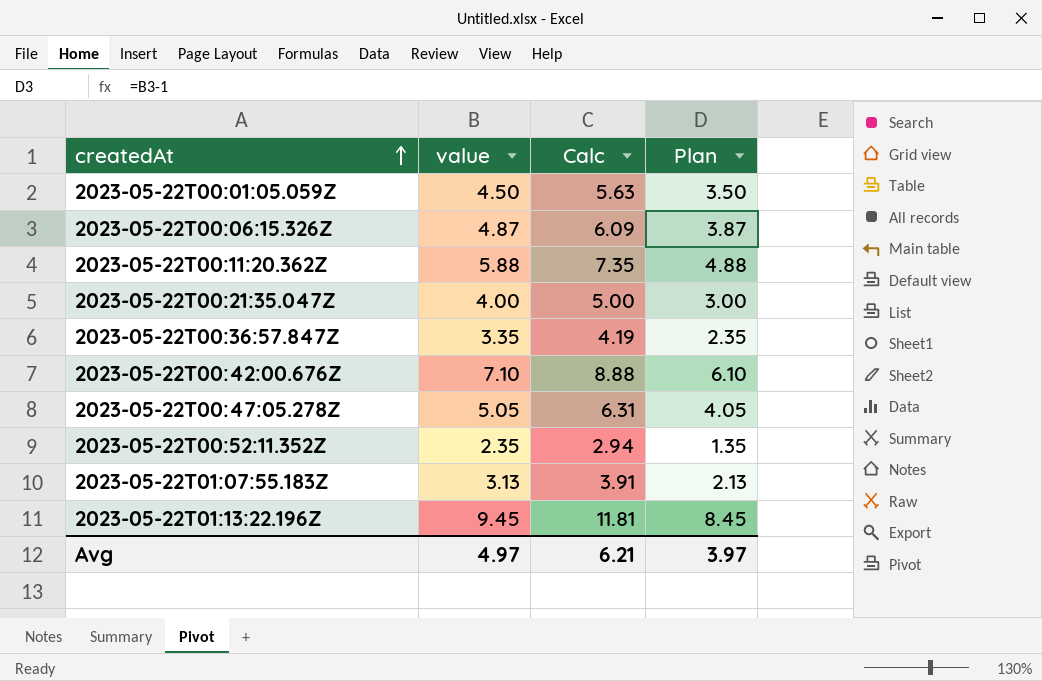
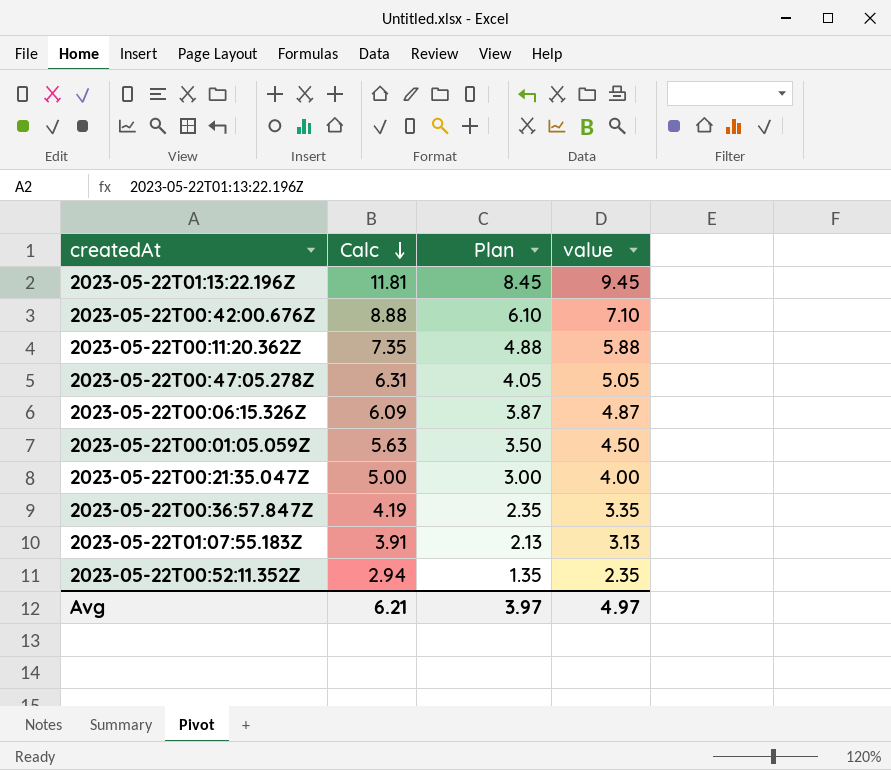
row order: createdAt ascending -> Calc descending
column value | position: 2 -> 4

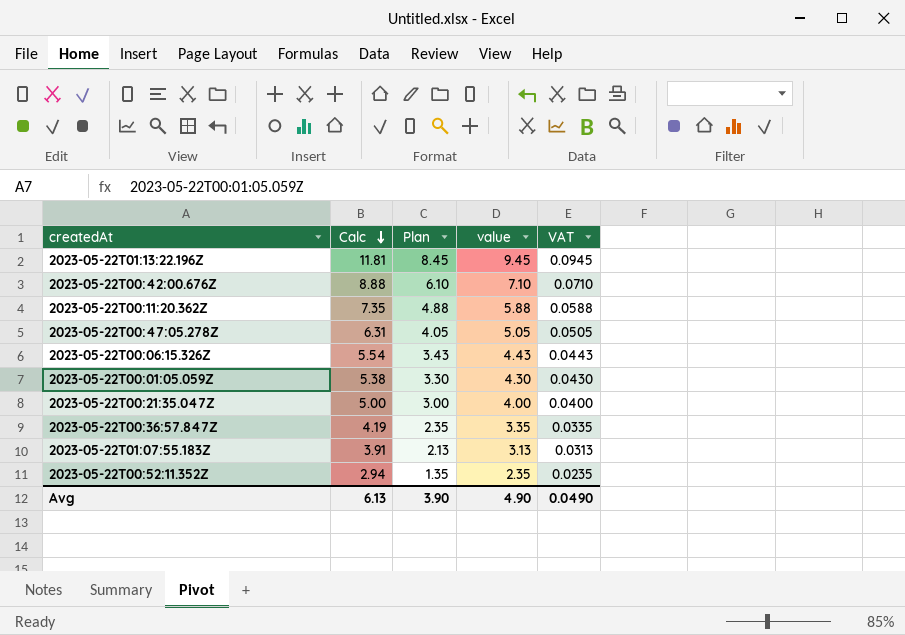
column VAT | formula: none -> [value] * 0.01
2023-05-22T00:06:15.326Z | Calc: 6.09 -> 5.54
2023-05-22T00:06:15.326Z | Plan: 3.87 -> 3.43
2023-05-22T00:06:15.326Z | value: 4.87 -> 4.43
2023-05-22T00:01:05.059Z | Calc: 5.63 -> 5.38
2023-05-22T00:01:05.059Z | Plan: 3.50 -> 3.30
2023-05-22T00:01:05.059Z | value: 4.50 -> 4.30
Avg | Calc: 6.21 -> 6.13
Avg | Plan: 3.97 -> 3.90
Avg | value: 4.97 -> 4.90

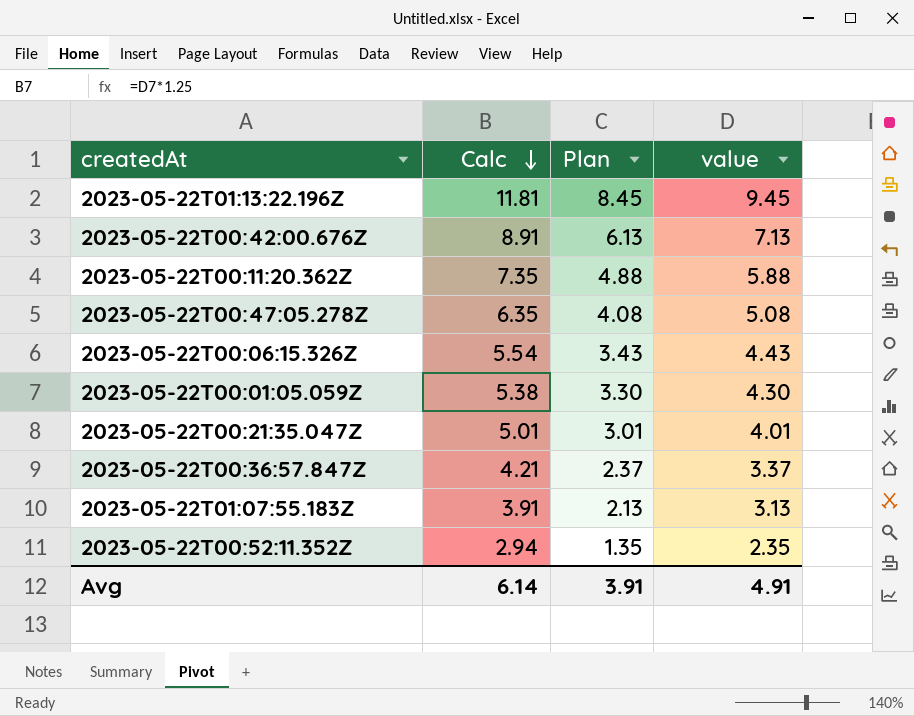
column VAT | formula: [value] * 0.01 -> none
2023-05-22T00:42:00.676Z | Calc: 8.88 -> 8.91
2023-05-22T00:42:00.676Z | Plan: 6.10 -> 6.13
2023-05-22T00:42:00.676Z | value: 7.10 -> 7.13
2023-05-22T00:47:05.278Z | Calc: 6.31 -> 6.35
2023-05-22T00:47:05.278Z | Plan: 4.05 -> 4.08
2023-05-22T00:47:05.278Z | value: 5.05 -> 5.08
2023-05-22T00:21:35.047Z | Calc: 5.00 -> 5.01
2023-05-22T00:21:35.047Z | Plan: 3.00 -> 3.01
2023-05-22T00:21:35.047Z | value: 4.00 -> 4.01
2023-05-22T00:36:57.847Z | Calc: 4.19 -> 4.21
2023-05-22T00:36:57.847Z | Plan: 2.35 -> 2.37
2023-05-22T00:36:57.847Z | value: 3.35 -> 3.37
Avg | Calc: 6.13 -> 6.14
Avg | Plan: 3.90 -> 3.91
Avg | value: 4.90 -> 4.91

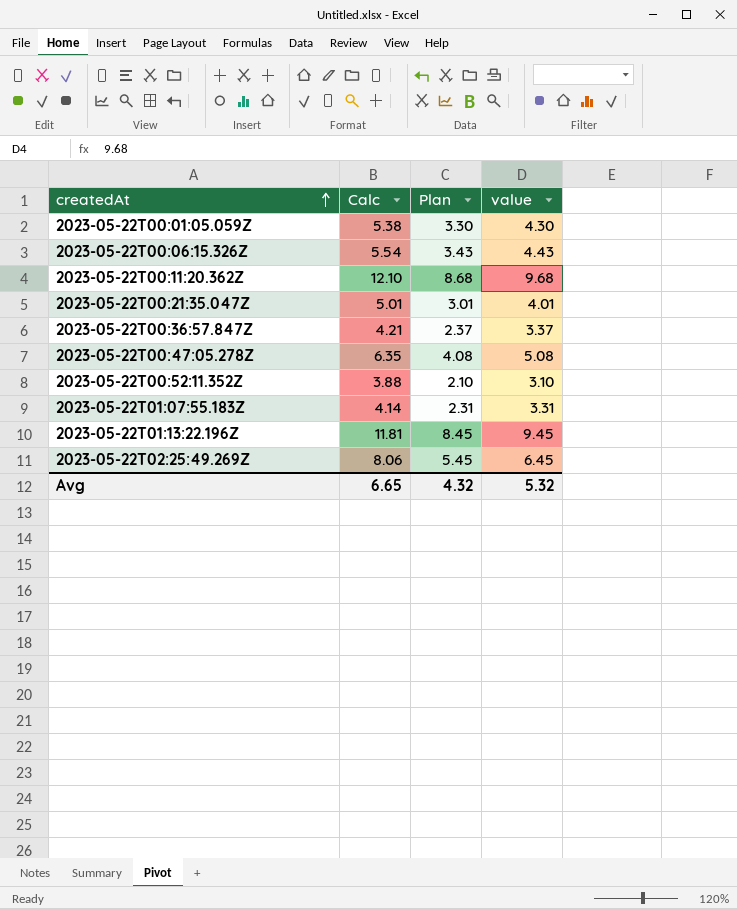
row order: Calc descending -> createdAt ascending
row 2023-05-22T00:42:00.676Z: 8.91 | 6.13 | 7.13 -> none
2023-05-22T00:11:20.362Z | Calc: 7.35 -> 12.10
2023-05-22T00:11:20.362Z | Plan: 4.88 -> 8.68
2023-05-22T00:11:20.362Z | value: 5.88 -> 9.68
2023-05-22T00:52:11.352Z | Calc: 2.94 -> 3.88
2023-05-22T00:52:11.352Z | Plan: 1.35 -> 2.10
2023-05-22T00:52:11.352Z | value: 2.35 -> 3.10
2023-05-22T01:07:55.183Z | Calc: 3.91 -> 4.14
2023-05-22T01:07:55.183Z | Plan: 2.13 -> 2.31
2023-05-22T01:07:55.183Z | value: 3.13 -> 3.31
row 2023-05-22T02:25:49.269Z: none -> 8.06 | 5.45 | 6.45
Avg | Calc: 6.14 -> 6.65
Avg | Plan: 3.91 -> 4.32
Avg | value: 4.91 -> 5.32

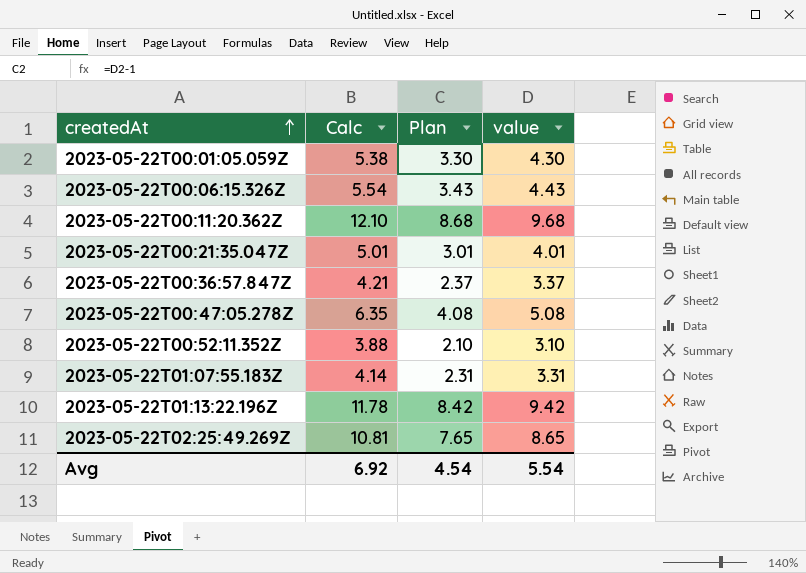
2023-05-22T01:13:22.196Z | Calc: 11.81 -> 11.78
2023-05-22T01:13:22.196Z | Plan: 8.45 -> 8.42
2023-05-22T01:13:22.196Z | value: 9.45 -> 9.42
2023-05-22T02:25:49.269Z | Calc: 8.06 -> 10.81
2023-05-22T02:25:49.269Z | Plan: 5.45 -> 7.65
2023-05-22T02:25:49.269Z | value: 6.45 -> 8.65
Avg | Calc: 6.65 -> 6.92
Avg | Plan: 4.32 -> 4.54
Avg | value: 5.32 -> 5.54

